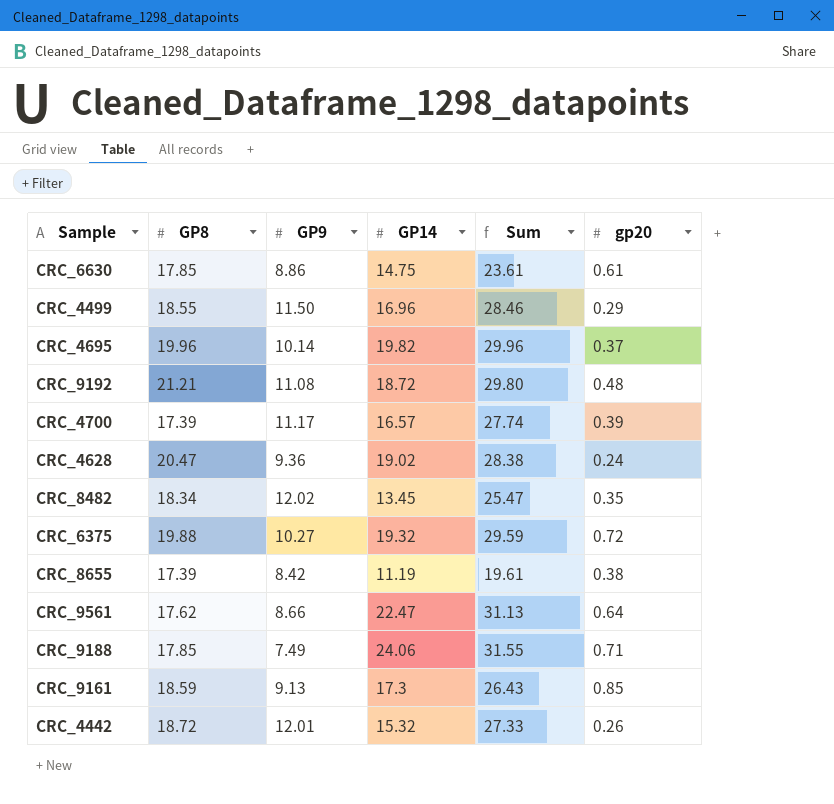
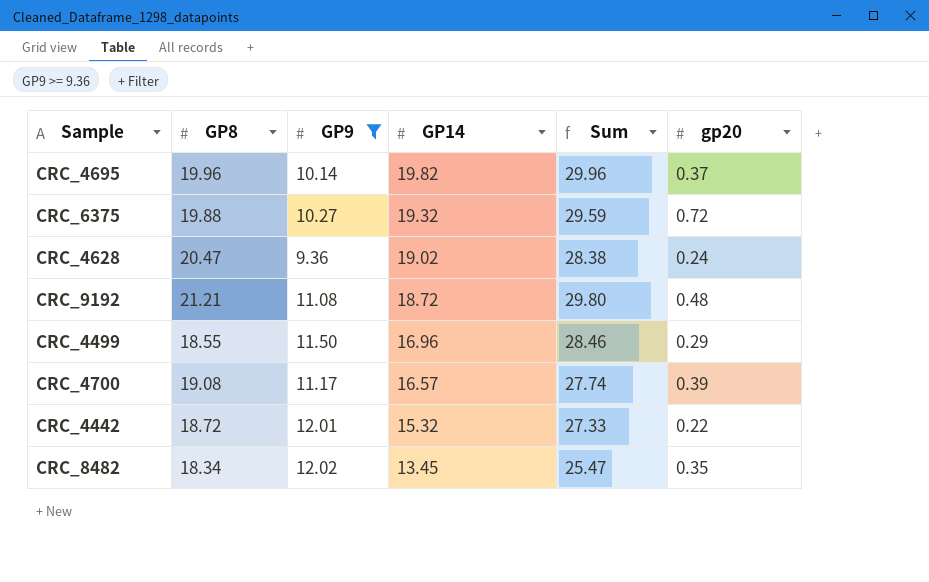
filter: none -> GP9 >= 9.36
row order: none -> GP14 descending
CRC_4700 | GP8: 17.39 -> 19.08
CRC_4442 | gp20: 0.26 -> 0.22

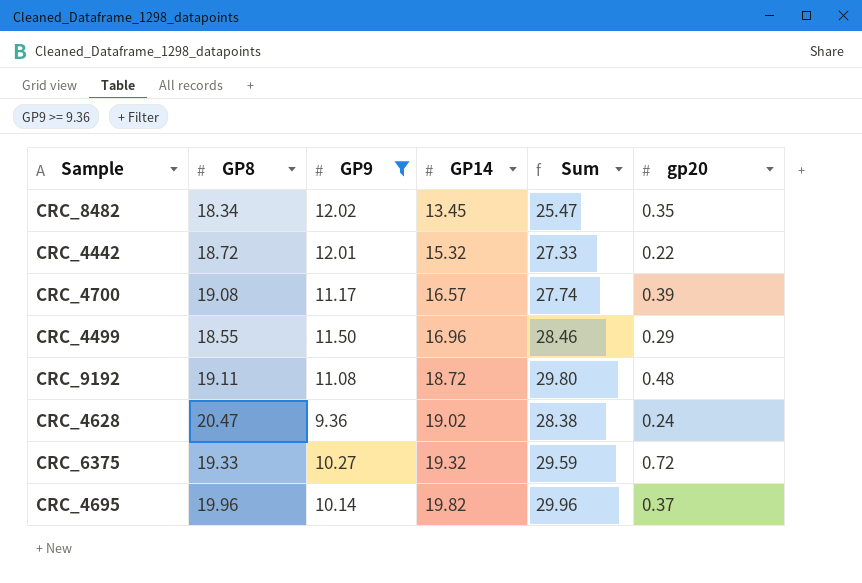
row order: GP14 descending -> GP14 ascending
CRC_9192 | GP8: 21.21 -> 19.11
CRC_6375 | GP8: 19.88 -> 19.33

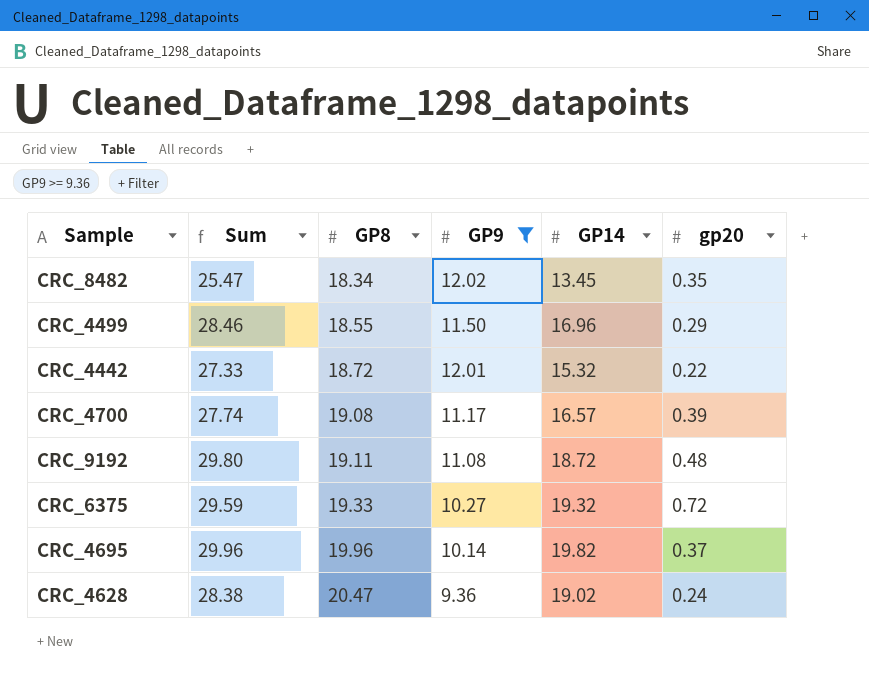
row order: GP14 ascending -> GP8 ascending
column Sum | position: 5 -> 2

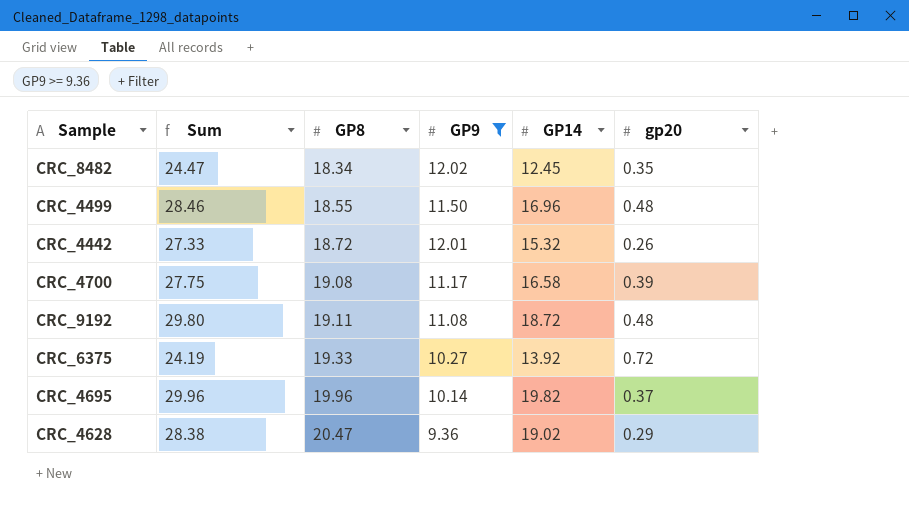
CRC_8482 | Sum: 25.47 -> 24.47
CRC_8482 | GP14: 13.45 -> 12.45
CRC_4499 | gp20: 0.29 -> 0.48
CRC_4442 | gp20: 0.22 -> 0.26
CRC_4700 | Sum: 27.74 -> 27.75
CRC_4700 | GP14: 16.57 -> 16.58
CRC_6375 | Sum: 29.59 -> 24.19
CRC_6375 | GP14: 19.32 -> 13.92
CRC_4628 | gp20: 0.24 -> 0.29

